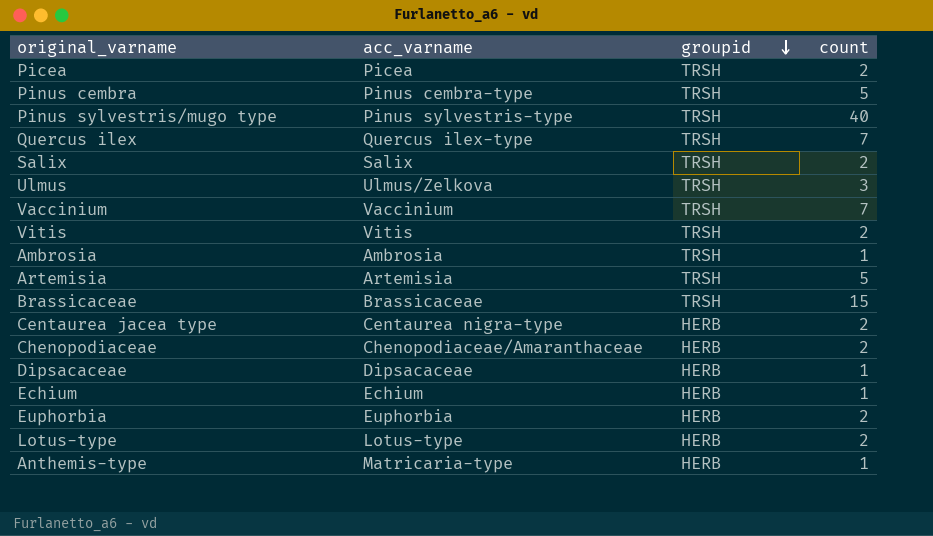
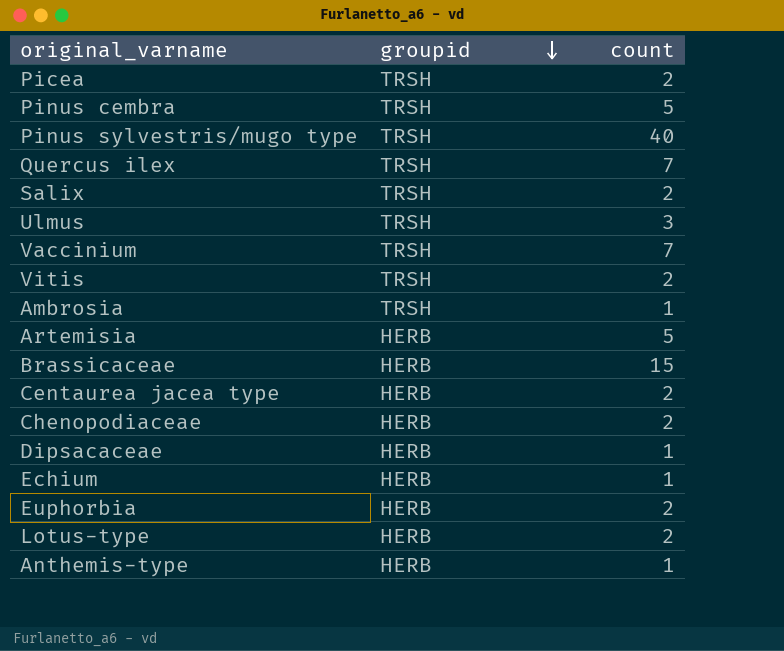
column acc_varname | position: 2 -> none
Artemisia | groupid: TRSH -> HERB
Brassicaceae | groupid: TRSH -> HERB

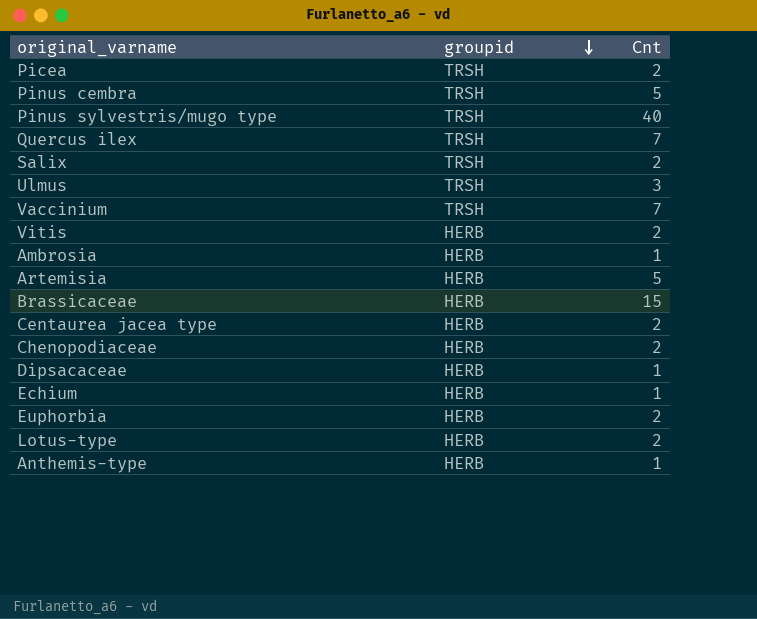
column name: count -> Cnt
Vitis | groupid: TRSH -> HERB
Ambrosia | groupid: TRSH -> HERB

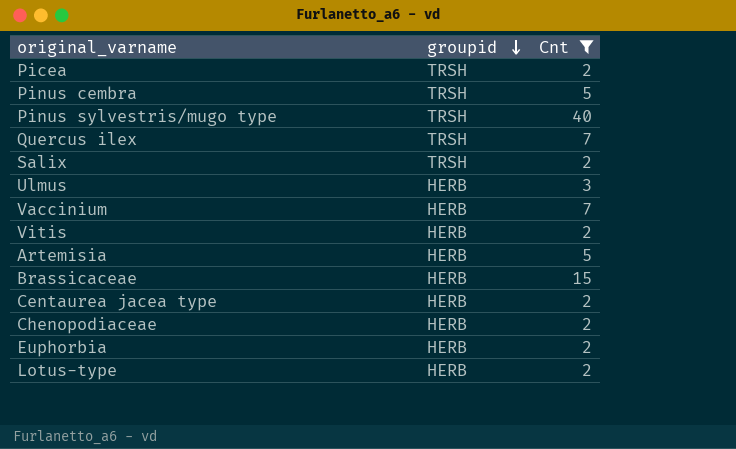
filter: none -> Cnt != 1
Ulmus | groupid: TRSH -> HERB
Vaccinium | groupid: TRSH -> HERB

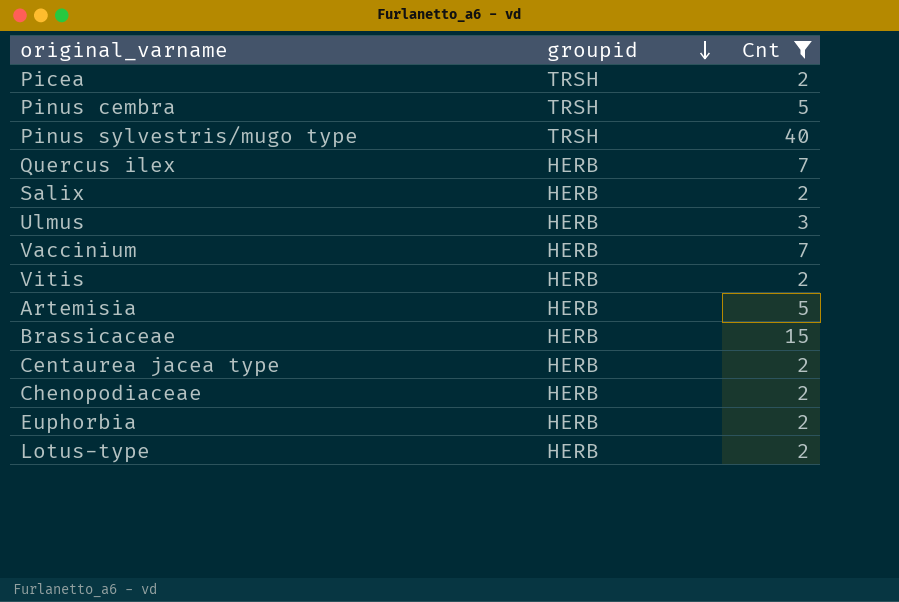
Quercus ilex | groupid: TRSH -> HERB
Salix | groupid: TRSH -> HERB

